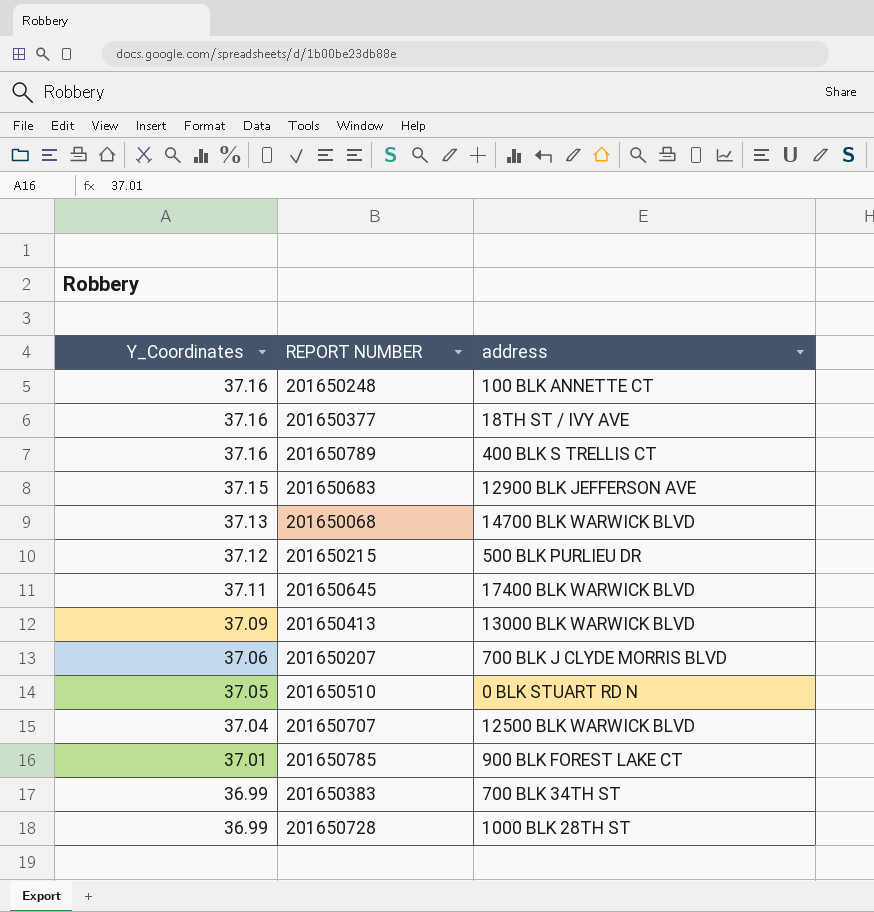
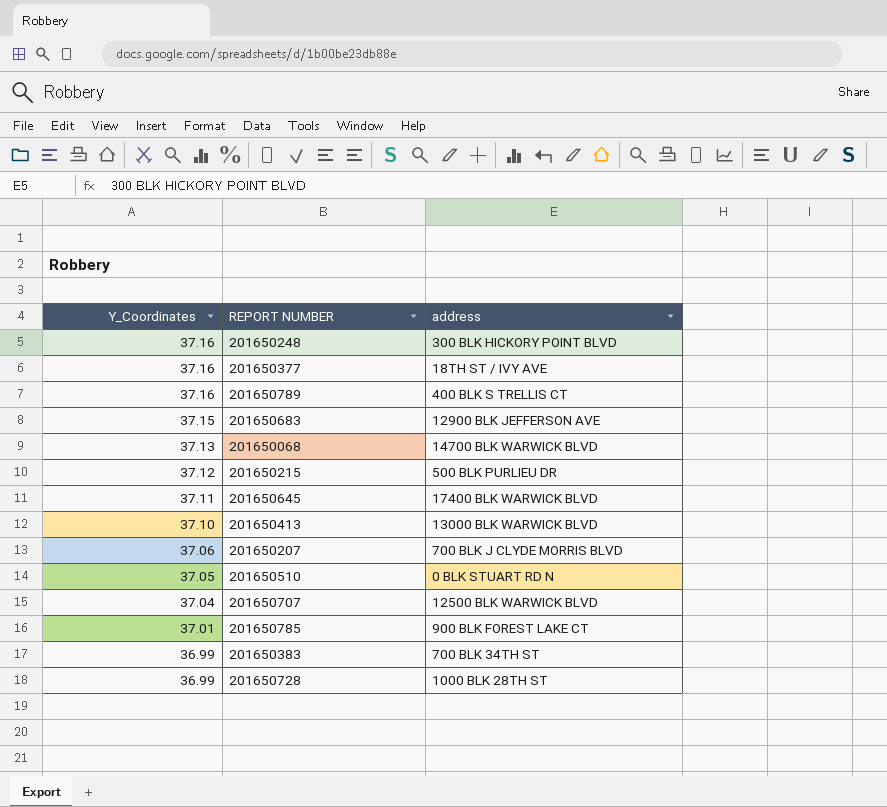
201650248 | address: 100 BLK ANNETTE CT -> 300 BLK HICKORY POINT BLVD
201650413 | Y_Coordinates: 37.09 -> 37.10

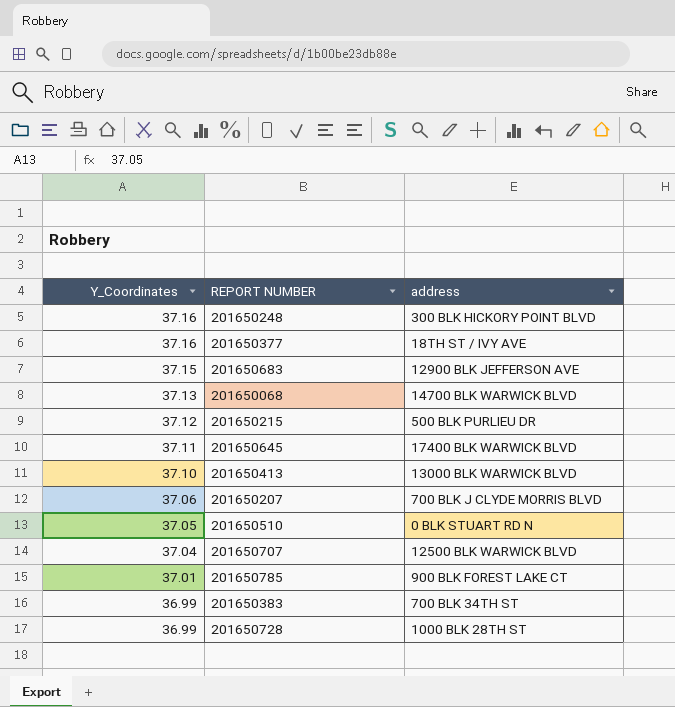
row 201650789: 37.16 | 400 BLK S TRELLIS CT -> none

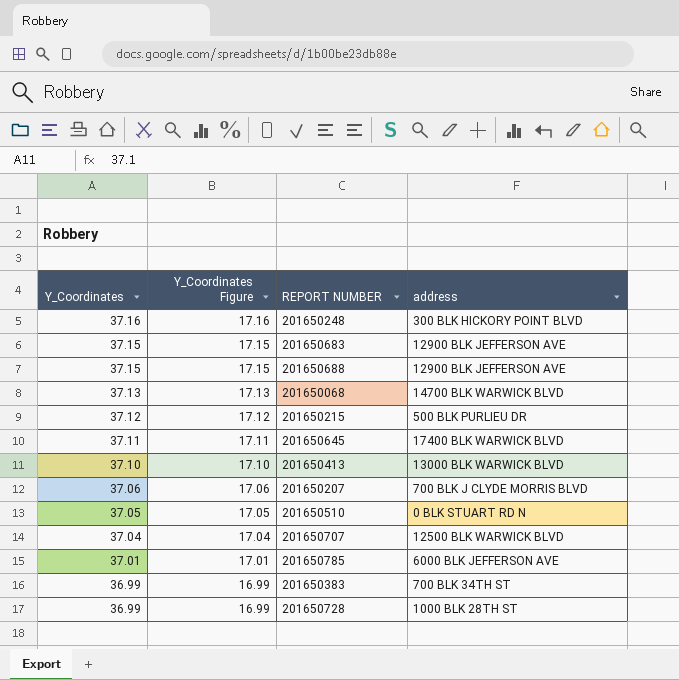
column Y_Coordinates Figure | formula: none -> [Y_Coordinates] - 20
row 201650377: 37.16 | 18TH ST / IVY AVE -> none
row 201650688: none -> 37.15 | 17.15 | 12900 BLK JEFFERSON AVE
201650785 | address: 900 BLK FOREST LAKE CT -> 6000 BLK JEFFERSON AVE

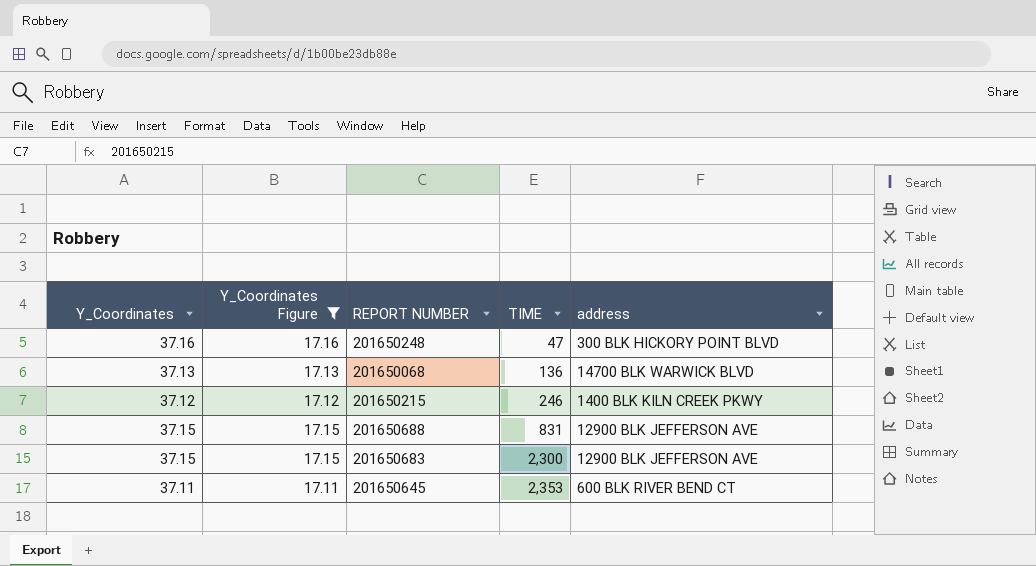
filter: none -> Y_Coordinates Figure >= 17.11
row order: Y_Coordinates descending -> TIME ascending
column TIME | position: none -> 4
201650215 | address: 500 BLK PURLIEU DR -> 1400 BLK KILN CREEK PKWY
201650645 | address: 17400 BLK WARWICK BLVD -> 600 BLK RIVER BEND CT

